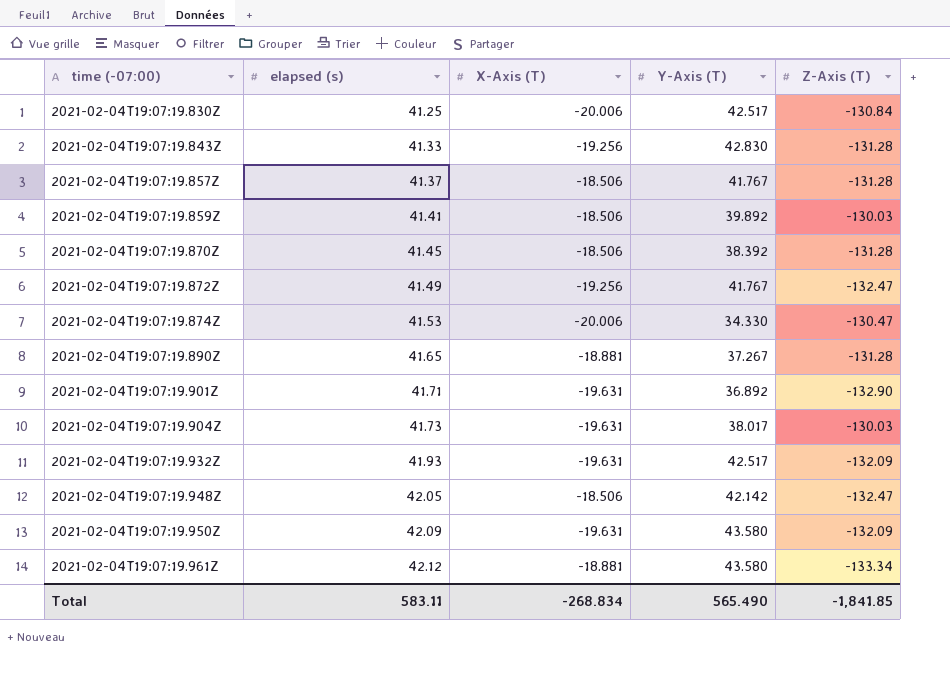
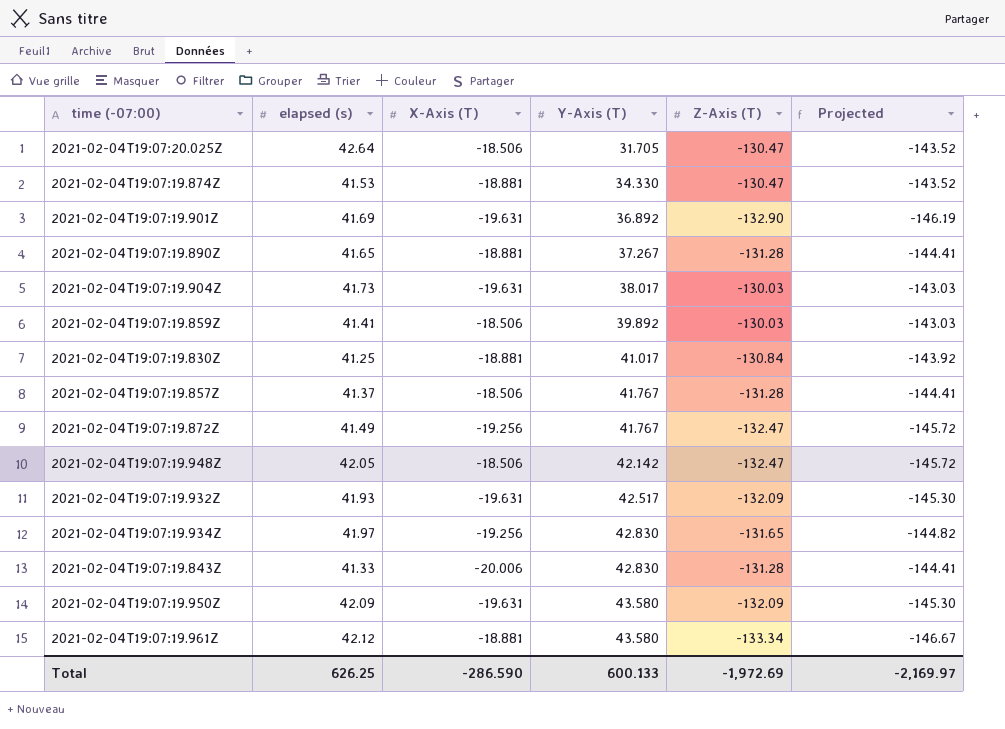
row order: time (-07:00) ascending -> Y-Axis (T) ascending
column Projected | formula: none -> [Z-Axis (T)] * 1.1
row 2021-02-04T19:07:19.870Z: 41.45 | -18.506 | 38.392 | -131.28 -> none
row 2021-02-04T19:07:20.025Z: none -> 42.64 | -18.506 | 31.705 | -130.47 | -143.52
2021-02-04T19:07:19.874Z | X-Axis (T): -20.006 -> -18.881
2021-02-04T19:07:19.901Z | elapsed (s): 41.71 -> 41.69
2021-02-04T19:07:19.830Z | X-Axis (T): -20.006 -> -18.881
2021-02-04T19:07:19.830Z | Y-Axis (T): 42.517 -> 41.017
row 2021-02-04T19:07:19.934Z: none -> 41.97 | -19.256 | 42.830 | -131.65 | -144.82
2021-02-04T19:07:19.843Z | X-Axis (T): -19.256 -> -20.006
Total | elapsed (s): 583.11 -> 626.25
Total | X-Axis (T): -268.834 -> -286.590
Total | Y-Axis (T): 565.490 -> 600.133
Total | Z-Axis (T): -1,841.85 -> -1,972.69

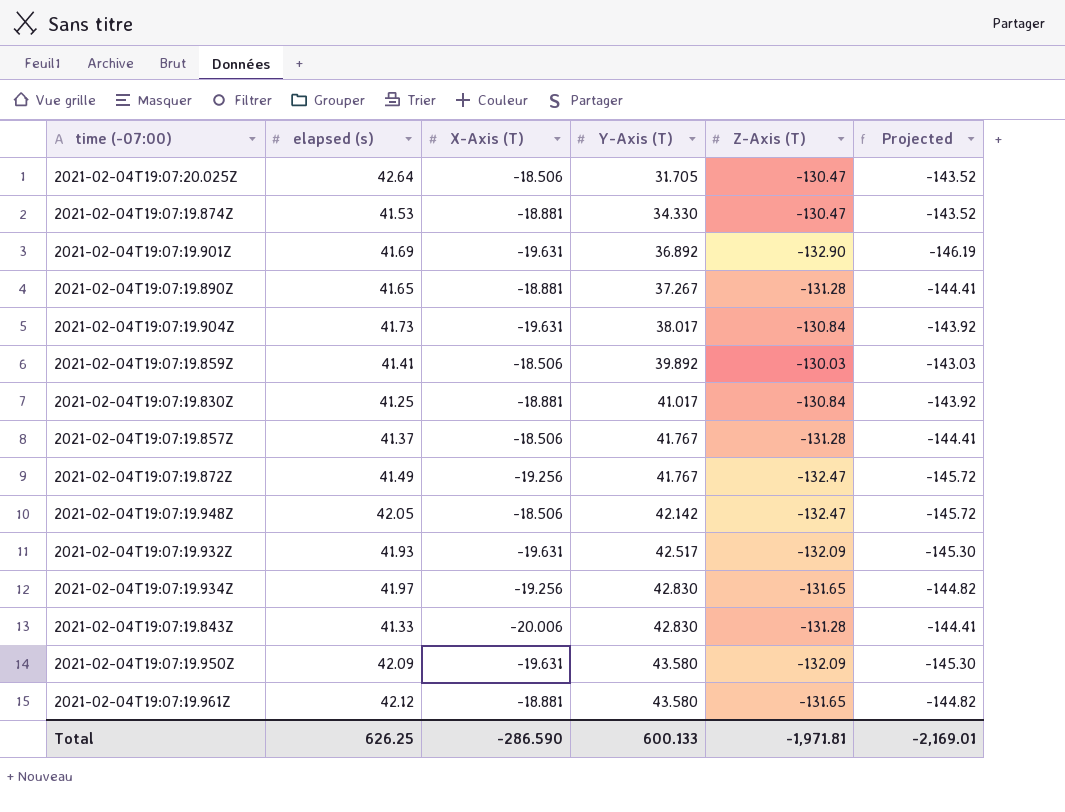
2021-02-04T19:07:19.904Z | Z-Axis (T): -130.03 -> -130.84
2021-02-04T19:07:19.904Z | Projected: -143.03 -> -143.92
2021-02-04T19:07:19.961Z | Z-Axis (T): -133.34 -> -131.65
2021-02-04T19:07:19.961Z | Projected: -146.67 -> -144.82
Total | Z-Axis (T): -1,972.69 -> -1,971.81
Total | Projected: -2,169.97 -> -2,169.01

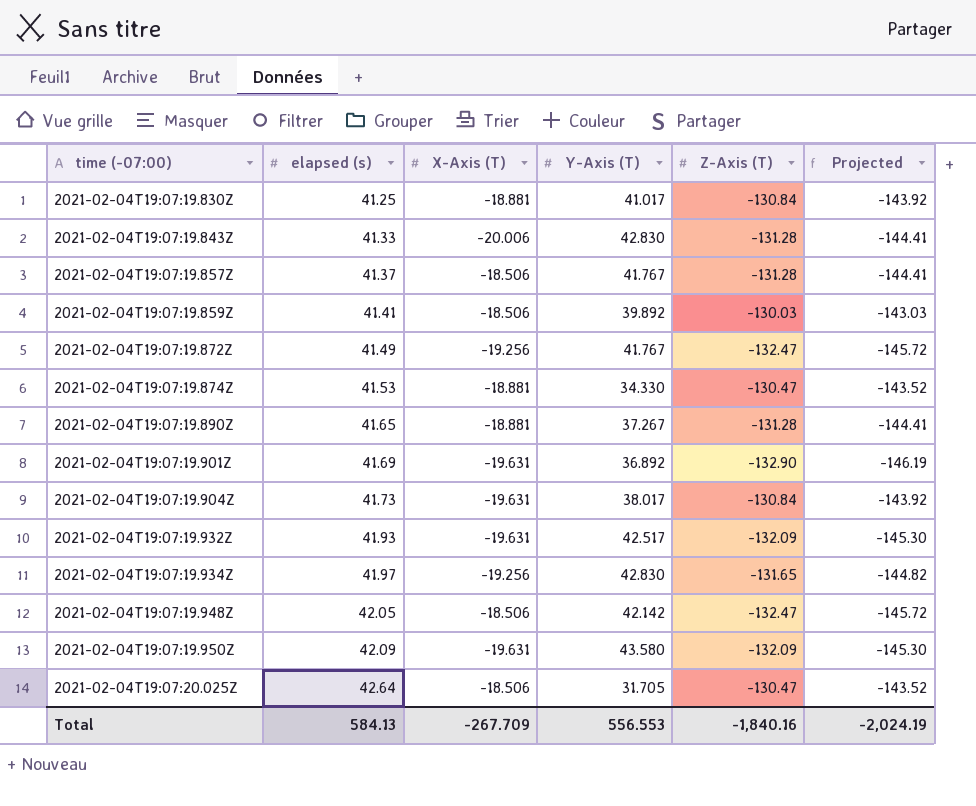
row order: Y-Axis (T) ascending -> time (-07:00) ascending
row 2021-02-04T19:07:19.961Z: 42.12 | -18.881 | 43.580 | -131.65 | -144.82 -> none
Total | elapsed (s): 626.25 -> 584.13
Total | X-Axis (T): -286.590 -> -267.709
Total | Y-Axis (T): 600.133 -> 556.553
Total | Z-Axis (T): -1,971.81 -> -1,840.16
Total | Projected: -2,169.01 -> -2,024.19

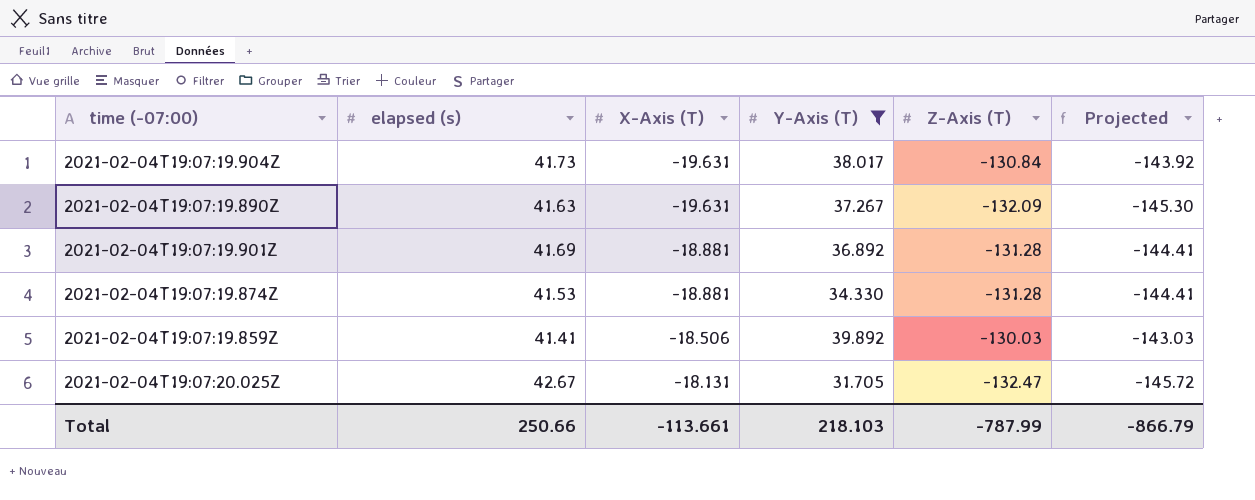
filter: none -> Y-Axis (T) <= 39.892
row order: time (-07:00) ascending -> X-Axis (T) ascending
2021-02-04T19:07:19.890Z | elapsed (s): 41.65 -> 41.63
2021-02-04T19:07:19.890Z | X-Axis (T): -18.881 -> -19.631
2021-02-04T19:07:19.890Z | Z-Axis (T): -131.28 -> -132.09
2021-02-04T19:07:19.890Z | Projected: -144.41 -> -145.30
2021-02-04T19:07:19.901Z | X-Axis (T): -19.631 -> -18.881
2021-02-04T19:07:19.901Z | Z-Axis (T): -132.90 -> -131.28
2021-02-04T19:07:19.901Z | Projected: -146.19 -> -144.41
2021-02-04T19:07:19.874Z | Z-Axis (T): -130.47 -> -131.28
2021-02-04T19:07:19.874Z | Projected: -143.52 -> -144.41
2021-02-04T19:07:20.025Z | elapsed (s): 42.64 -> 42.67
2021-02-04T19:07:20.025Z | X-Axis (T): -18.506 -> -18.131
2021-02-04T19:07:20.025Z | Z-Axis (T): -130.47 -> -132.47
2021-02-04T19:07:20.025Z | Projected: -143.52 -> -145.72
Total | elapsed (s): 584.13 -> 250.66
Total | X-Axis (T): -267.709 -> -113.661
Total | Y-Axis (T): 556.553 -> 218.103
Total | Z-Axis (T): -1,840.16 -> -787.99
Total | Projected: -2,024.19 -> -866.79

